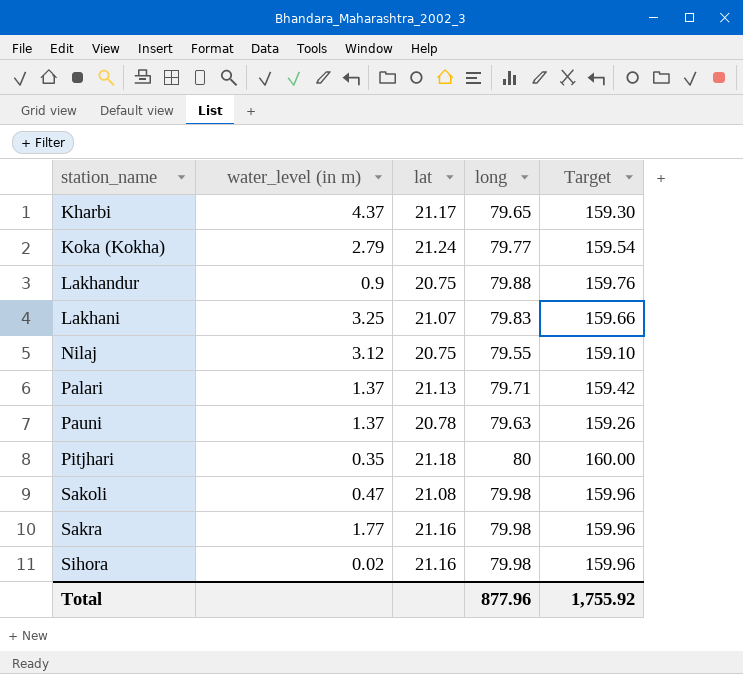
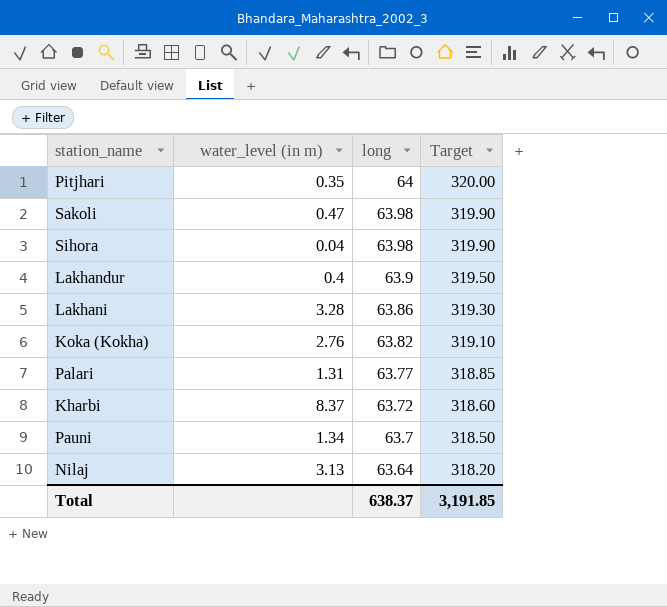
row order: station_name ascending -> long descending
column lat | position: 3 -> none
column Target | formula: [long] * 2 -> [long] * 5
row Sakra: 1.77 | 21.16 | 79.98 | 159.96 -> none
Pitjhari | long: 80 -> 64
Sakoli | long: 79.98 -> 63.98
Sihora | water_level (in m): 0.02 -> 0.04
Sihora | long: 79.98 -> 63.98
Lakhandur | water_level (in m): 0.9 -> 0.4
Lakhandur | long: 79.88 -> 63.9
Lakhani | water_level (in m): 3.25 -> 3.28
Lakhani | long: 79.83 -> 63.86
Koka (Kokha) | water_level (in m): 2.79 -> 2.76
Koka (Kokha) | long: 79.77 -> 63.82
Palari | water_level (in m): 1.37 -> 1.31
Palari | long: 79.71 -> 63.77
Kharbi | water_level (in m): 4.37 -> 8.37
Kharbi | long: 79.65 -> 63.72
Pauni | water_level (in m): 1.37 -> 1.34
Pauni | long: 79.63 -> 63.7
Nilaj | water_level (in m): 3.12 -> 3.13
Nilaj | long: 79.55 -> 63.64
Total | long: 877.96 -> 638.37
Total | Target: 1,755.92 -> 3,191.85

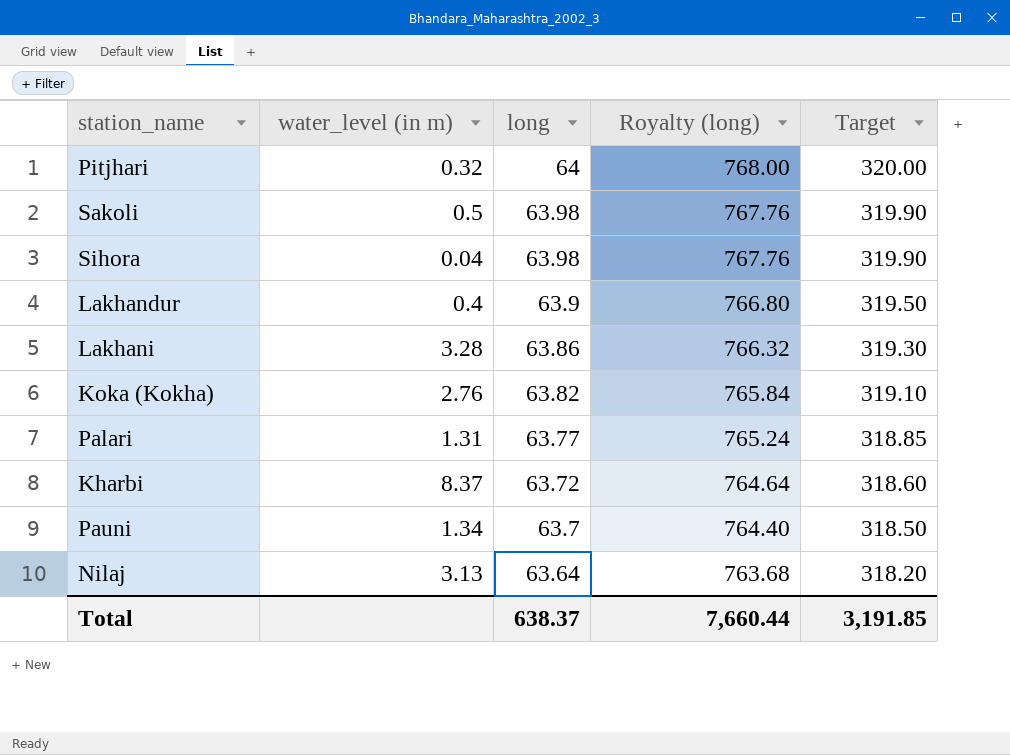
column Royalty (long) | formula: none -> [long] * 12
Pitjhari | water_level (in m): 0.35 -> 0.32
Sakoli | water_level (in m): 0.47 -> 0.5

